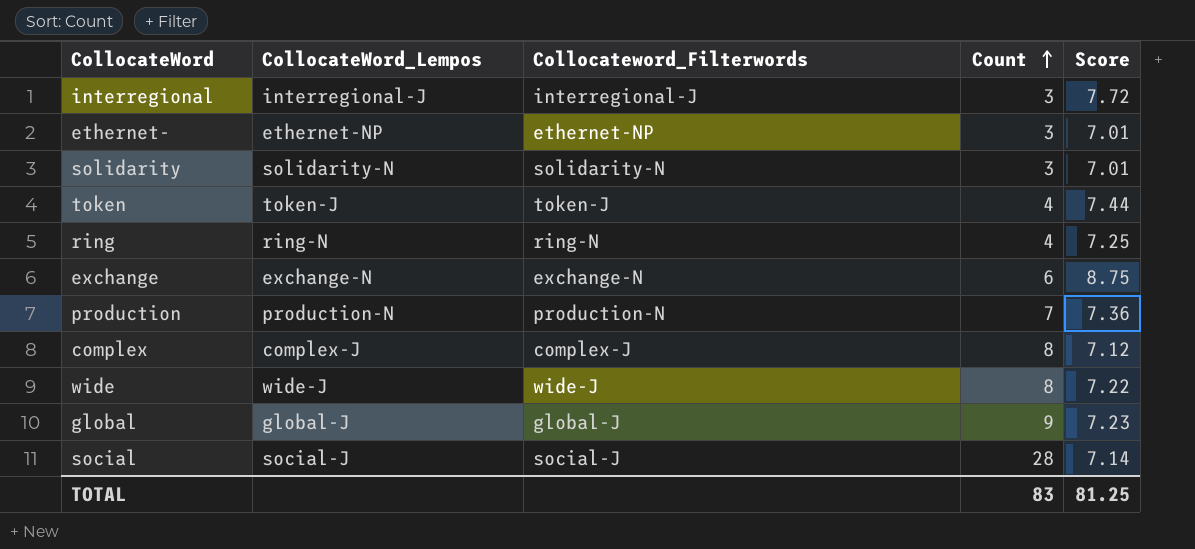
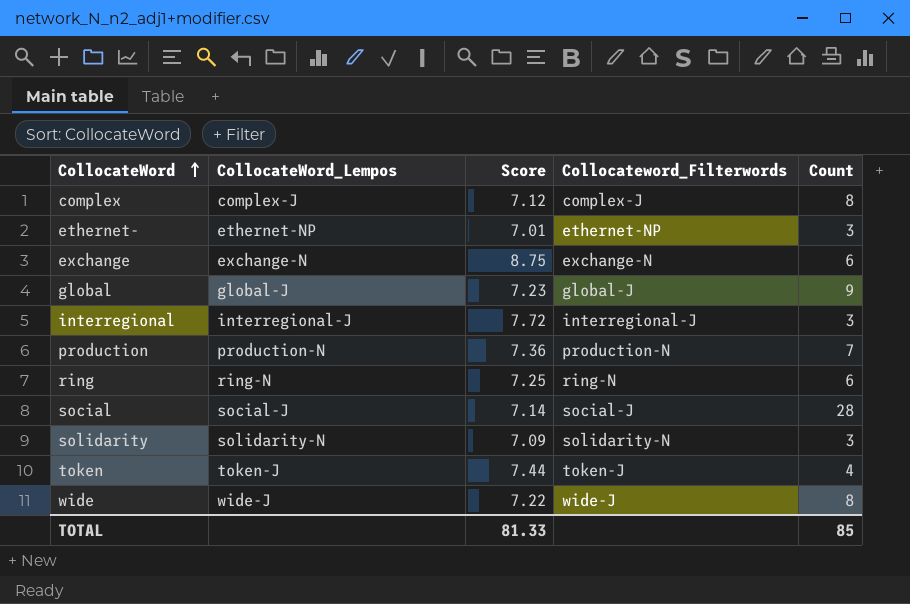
row order: Count ascending -> CollocateWord ascending
column Score | position: 5 -> 3
ring | Count: 4 -> 6
solidarity | Score: 7.01 -> 7.09
TOTAL | Score: 81.25 -> 81.33
TOTAL | Count: 83 -> 85

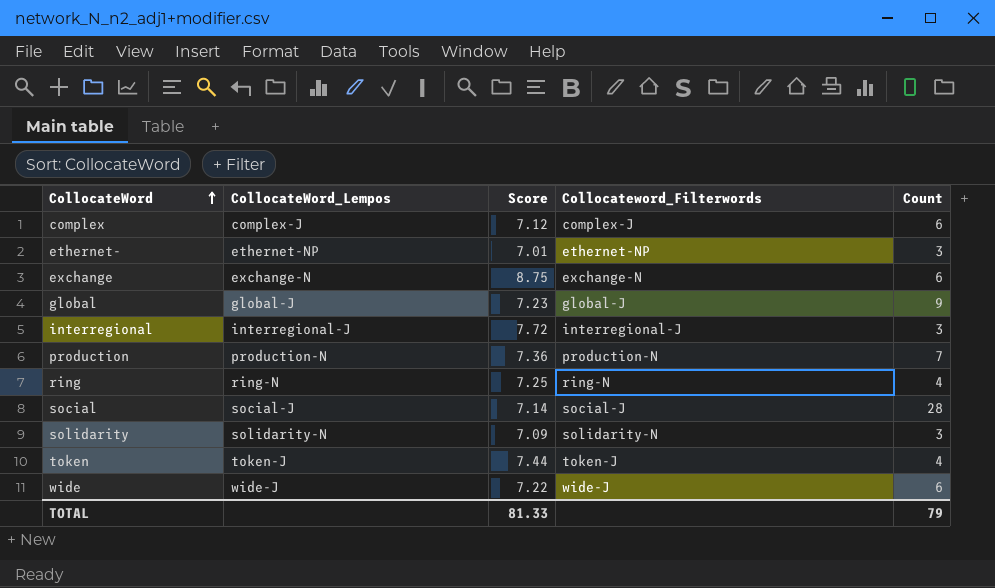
complex | Count: 8 -> 6
ring | Count: 6 -> 4
wide | Count: 8 -> 6
TOTAL | Count: 85 -> 79

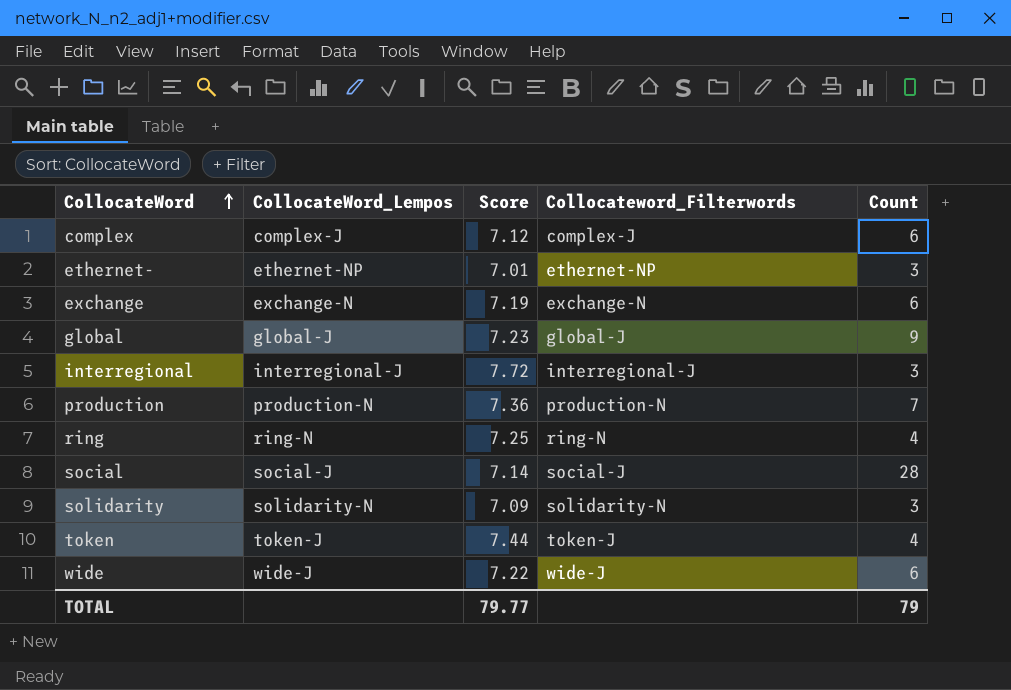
exchange | Score: 8.75 -> 7.19
TOTAL | Score: 81.33 -> 79.77

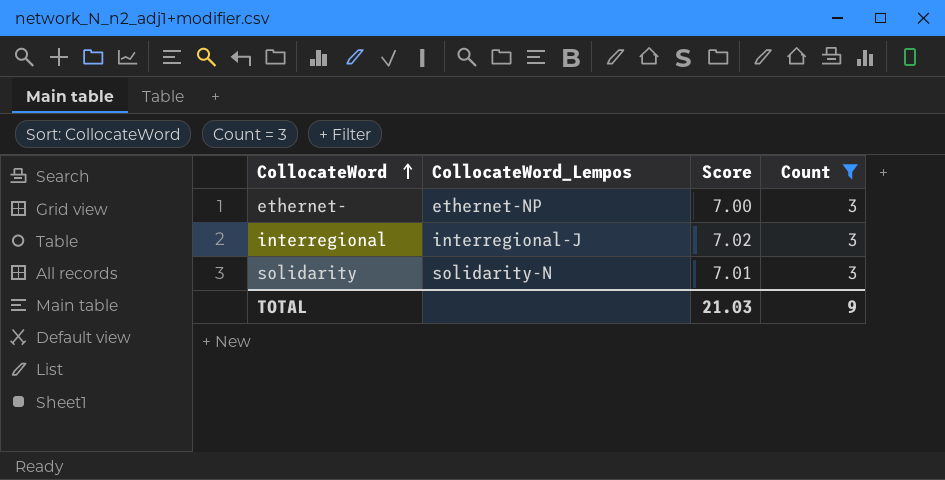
filter: none -> Count = 3
column Collocateword_Filterwords | position: 4 -> none
ethernet- | Score: 7.01 -> 7.00
interregional | Score: 7.72 -> 7.02
solidarity | Score: 7.09 -> 7.01
TOTAL | Score: 79.77 -> 21.03
TOTAL | Count: 79 -> 9

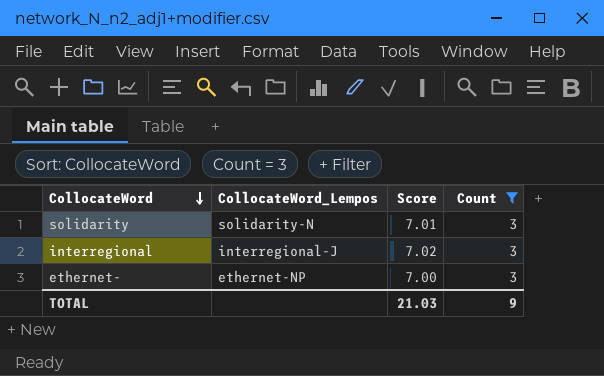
row order: CollocateWord ascending -> CollocateWord descending

